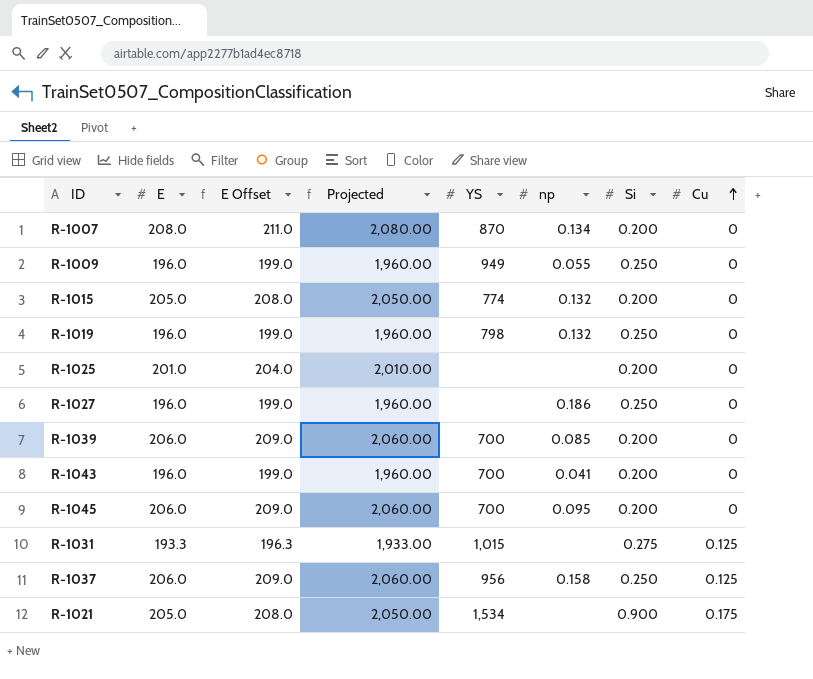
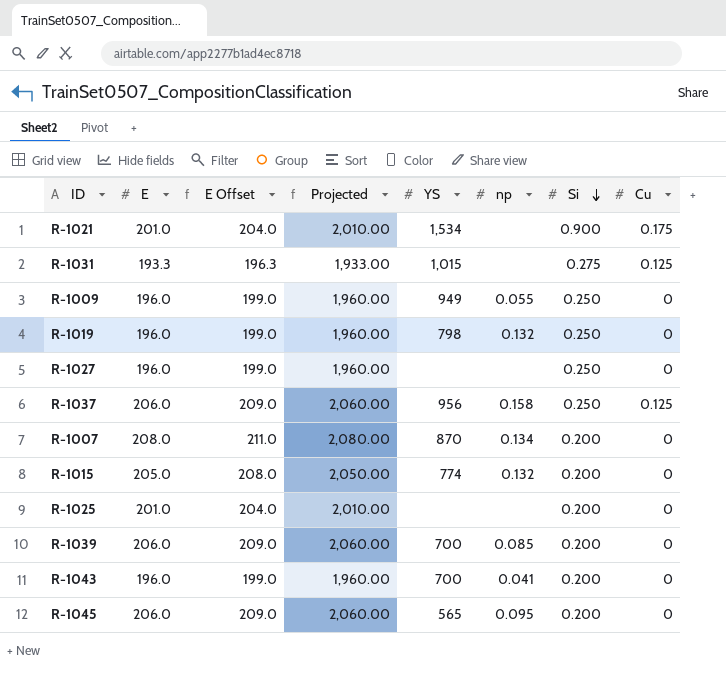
row order: Cu ascending -> Si descending
R-1021 | E: 205.0 -> 201.0
R-1021 | E Offset: 208.0 -> 204.0
R-1021 | Projected: 2,050.00 -> 2,010.00
R-1027 | np: 0.186 -> none
R-1045 | YS: 700 -> 565

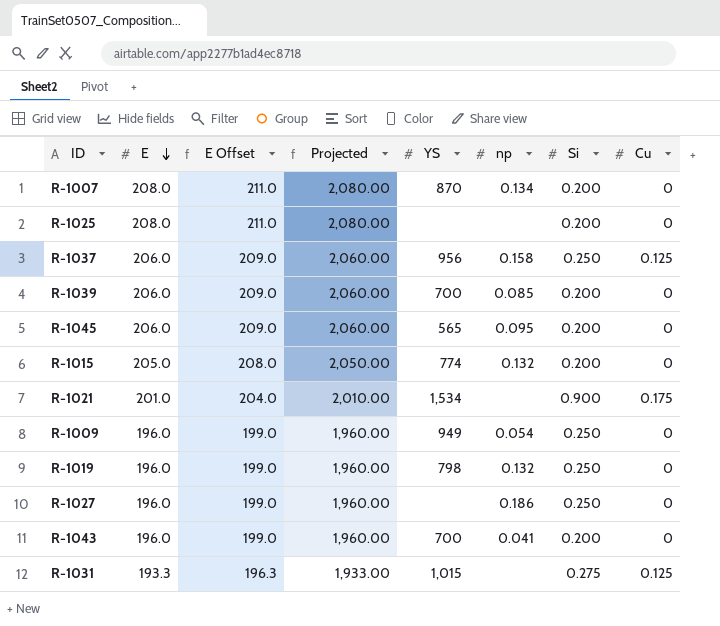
row order: Si descending -> E descending
R-1025 | E: 201.0 -> 208.0
R-1025 | E Offset: 204.0 -> 211.0
R-1025 | Projected: 2,010.00 -> 2,080.00
R-1009 | np: 0.055 -> 0.054
R-1027 | np: none -> 0.186

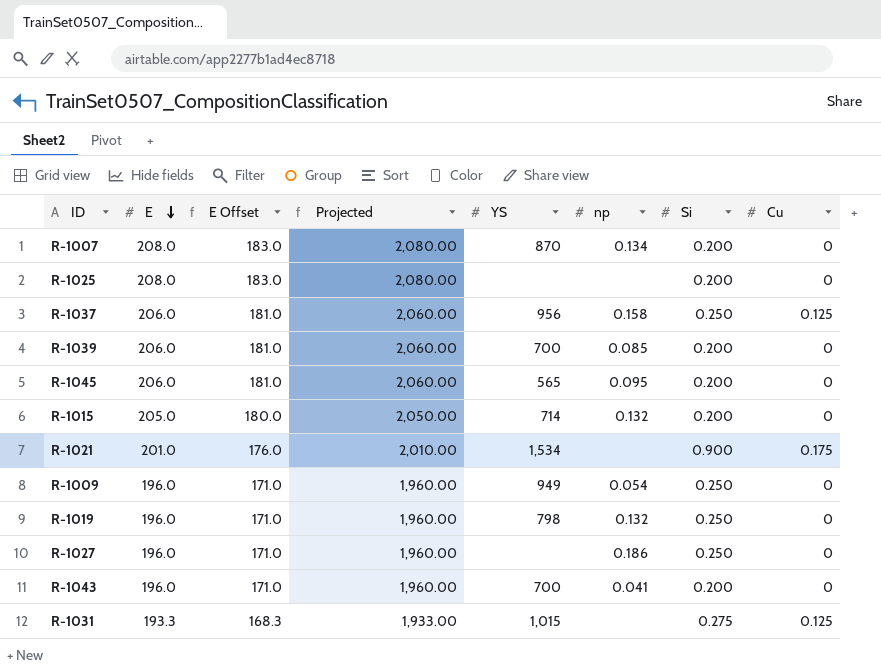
column E Offset | formula: [E] + 3 -> [E] - 25
R-1015 | YS: 774 -> 714

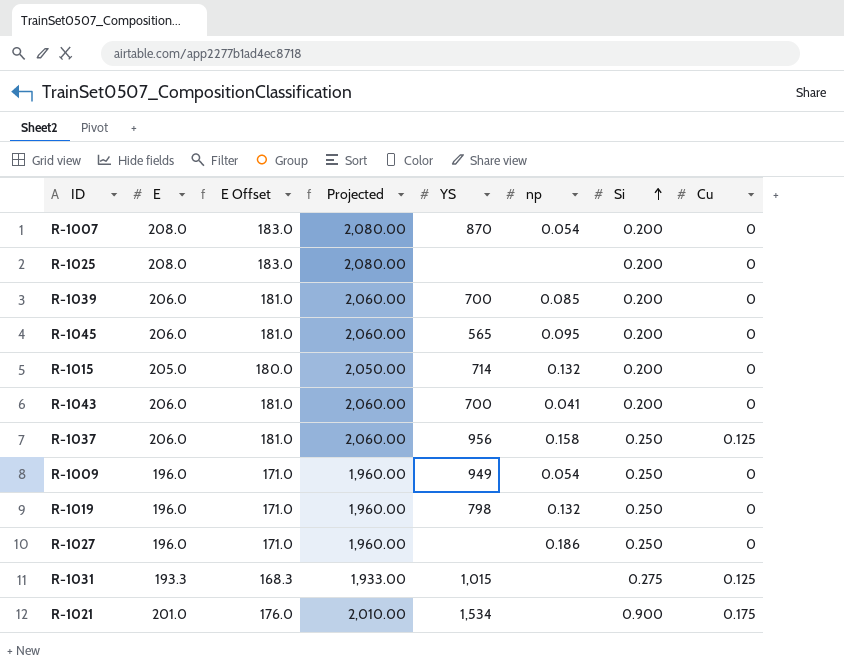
row order: E descending -> Si ascending
R-1007 | np: 0.134 -> 0.054
R-1043 | E: 196.0 -> 206.0
R-1043 | E Offset: 171.0 -> 181.0
R-1043 | Projected: 1,960.00 -> 2,060.00

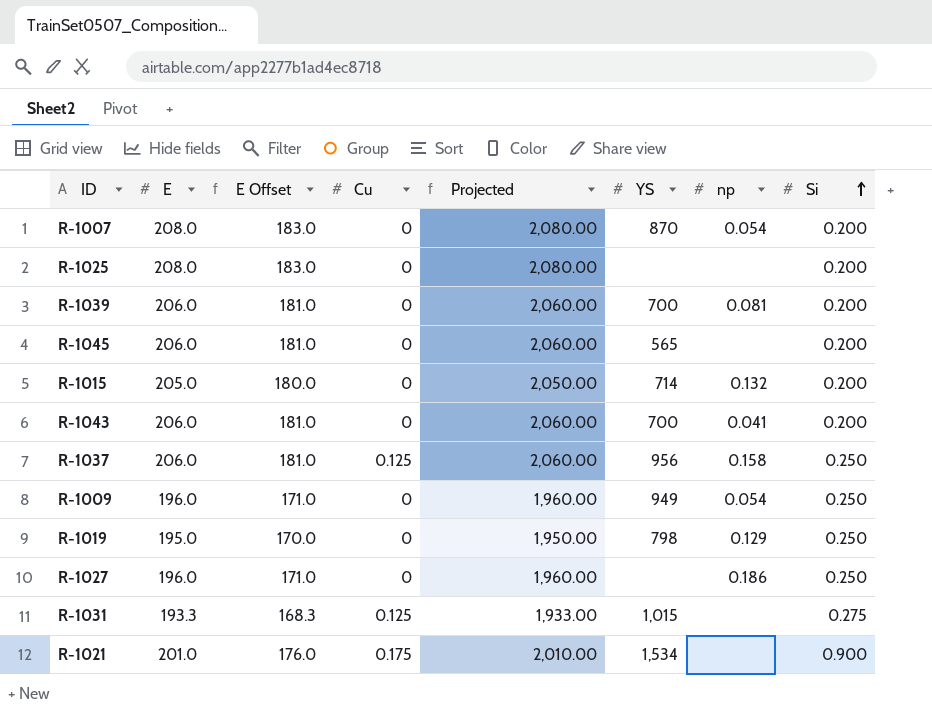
column Cu | position: 8 -> 4
R-1039 | np: 0.085 -> 0.081
R-1045 | np: 0.095 -> none
R-1019 | E: 196.0 -> 195.0
R-1019 | E Offset: 171.0 -> 170.0
R-1019 | Projected: 1,960.00 -> 1,950.00
R-1019 | np: 0.132 -> 0.129

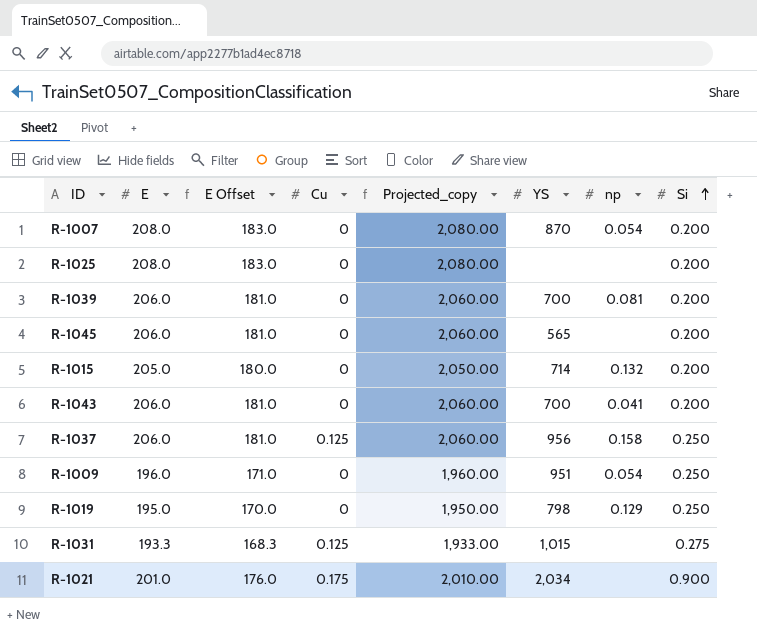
column name: Projected -> Projected_copy
row R-1027: 196.0 | 171.0 | 0 | 1,960.00 | none | 0.186 | 0.250 -> none
R-1009 | YS: 949 -> 951
R-1021 | YS: 1,534 -> 2,034

